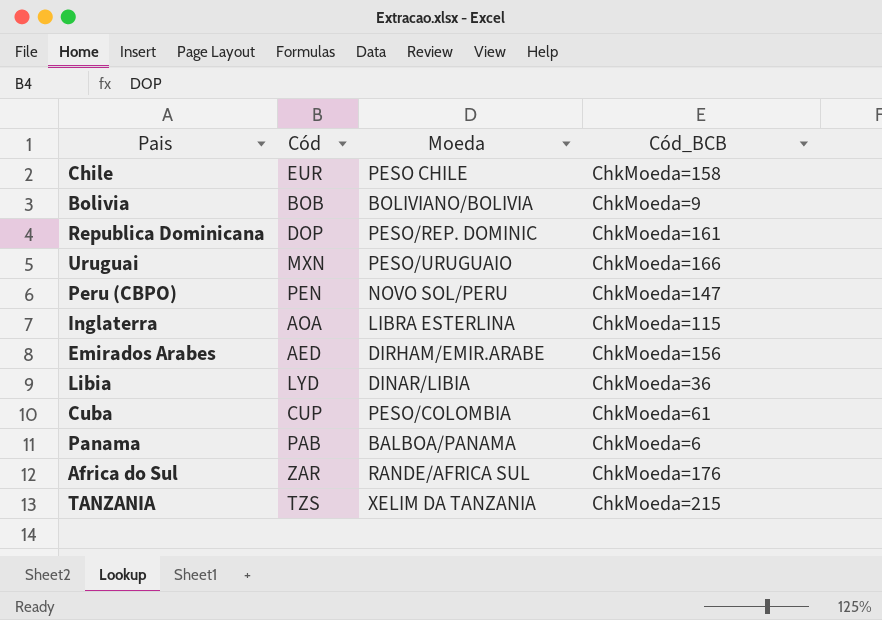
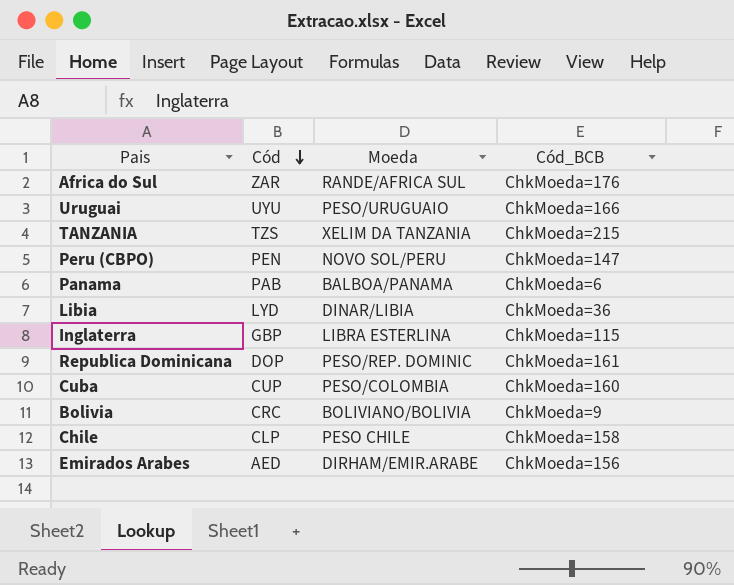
row order: none -> Cód descending
Uruguai | Cód: MXN -> UYU
Inglaterra | Cód: AOA -> GBP
Cuba | Cód_BCB: ChkMoeda=61 -> ChkMoeda=160
Bolivia | Cód: BOB -> CRC
Chile | Cód: EUR -> CLP

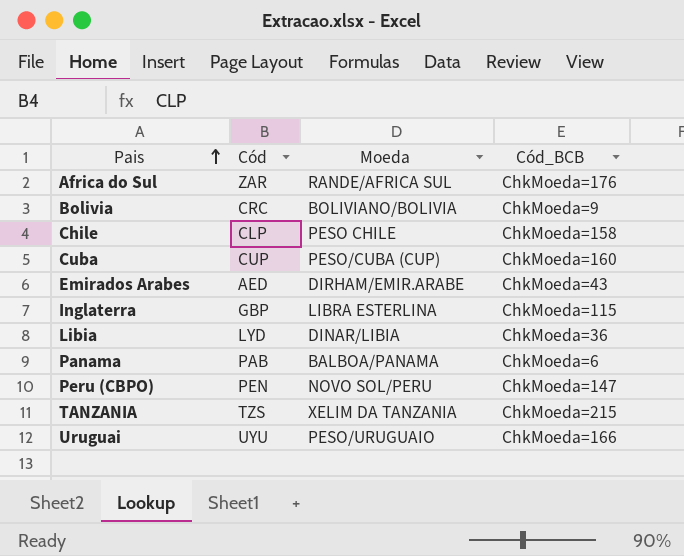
row order: Cód descending -> Pais ascending
row Republica Dominicana: DOP | PESO/REP. DOMINIC | ChkMoeda=161 -> none
Cuba | Moeda: PESO/COLOMBIA -> PESO/CUBA (CUP)
Emirados Arabes | Cód_BCB: ChkMoeda=156 -> ChkMoeda=43

